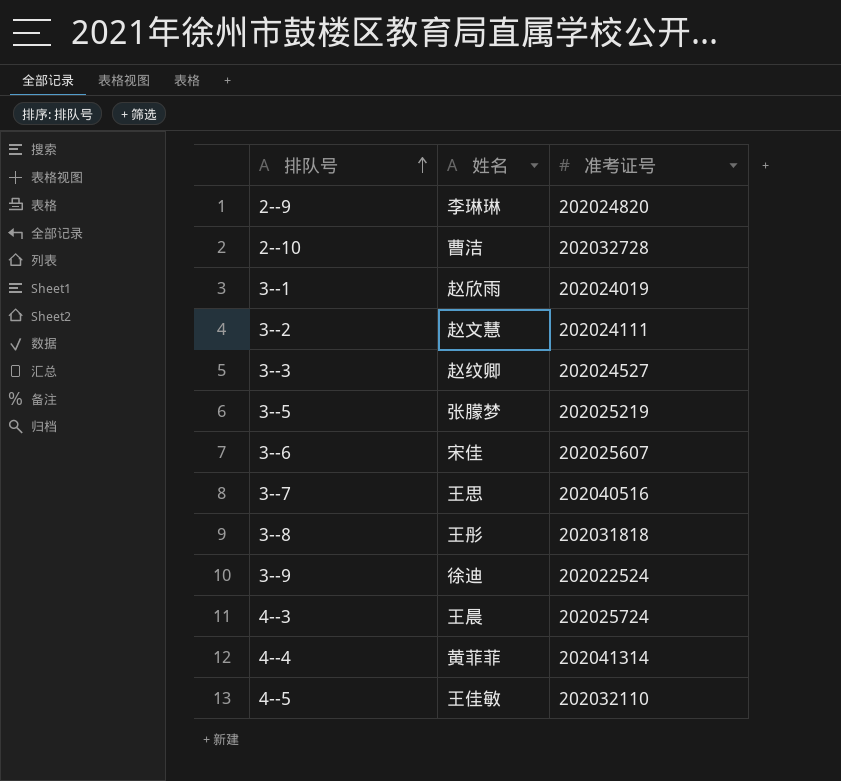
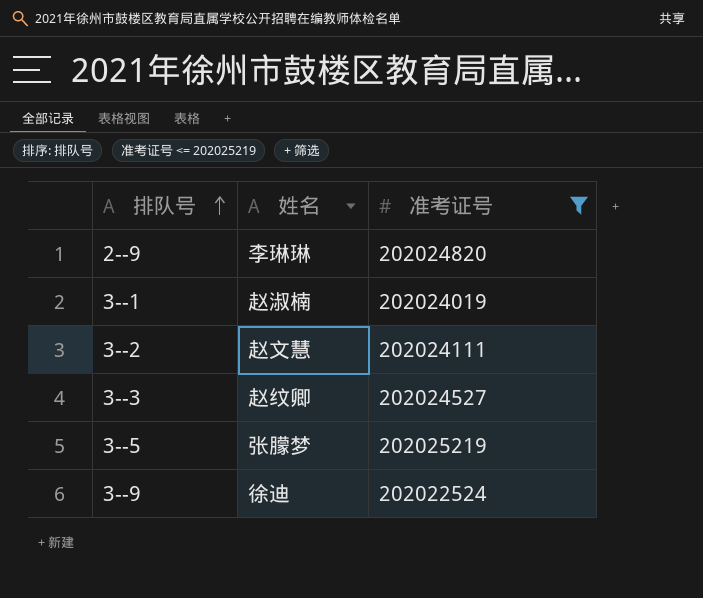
filter: none -> 准考证号 <= 202025219
3--1 | 姓名: 赵欣雨 -> 赵淑楠

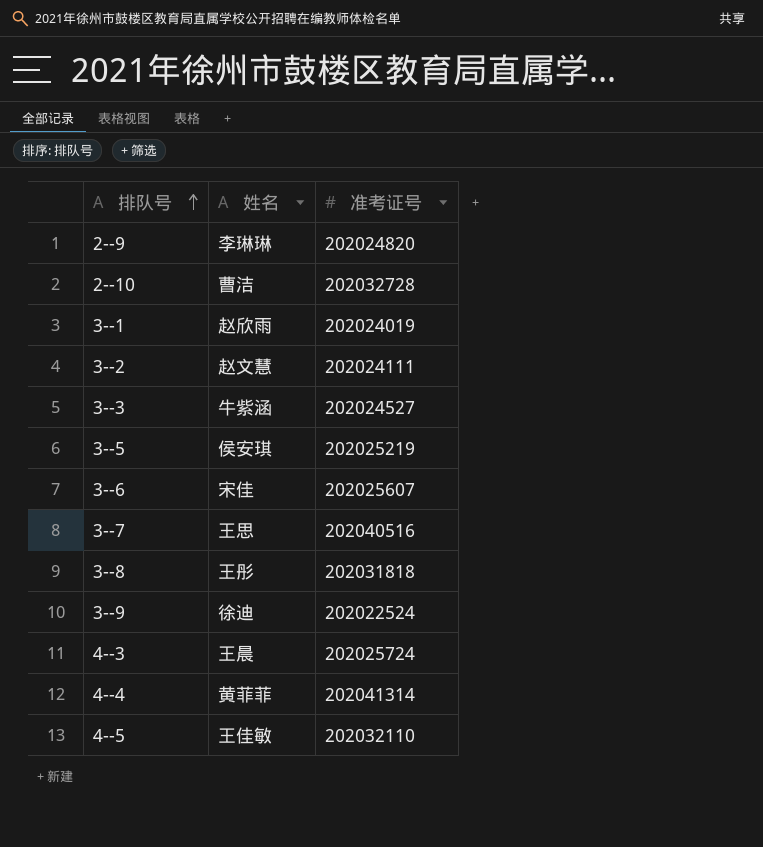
filter: 准考证号 <= 202025219 -> none
3--1 | 姓名: 赵淑楠 -> 赵欣雨
3--3 | 姓名: 赵纹卿 -> 牛紫涵
3--5 | 姓名: 张朦梦 -> 侯安琪

